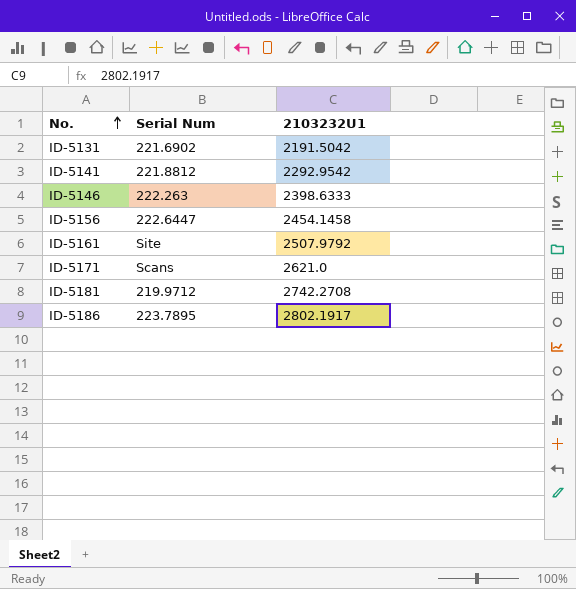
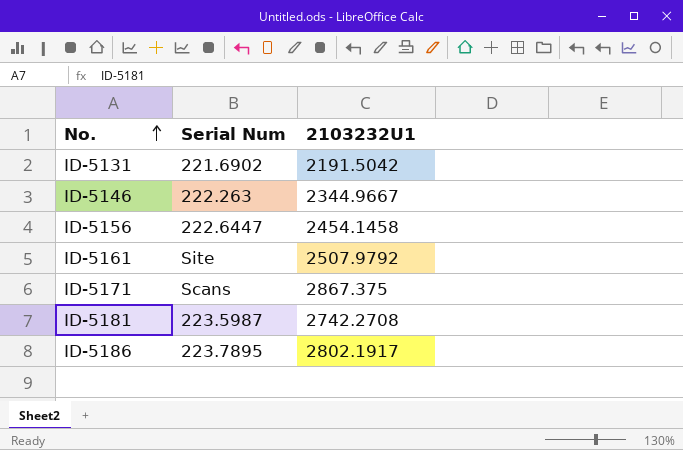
row ID-5141: 221.8812 | 2292.9542 -> none
ID-5146 | 2103232U1: 2398.6333 -> 2344.9667
ID-5171 | 2103232U1: 2621.0 -> 2867.375
ID-5181 | Serial Num: 219.9712 -> 223.5987

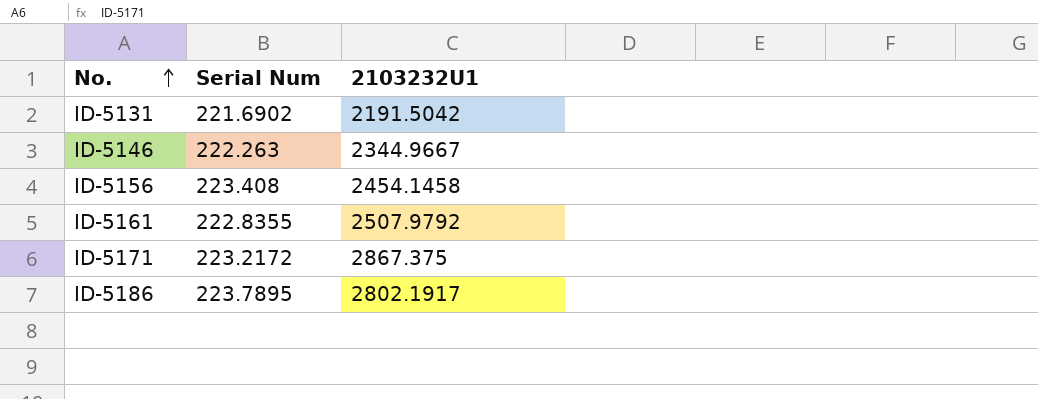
row ID-5181: 223.5987 | 2742.2708 -> none
ID-5156 | Serial Num: 222.6447 -> 223.408
ID-5161 | Serial Num: Site -> 222.8355
ID-5171 | Serial Num: Scans -> 223.2172

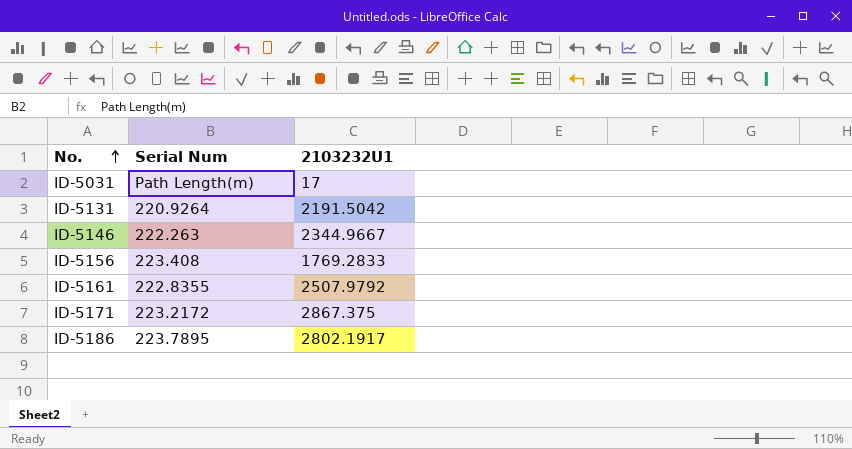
row ID-5031: none -> Path Length(m) | 17
ID-5131 | Serial Num: 221.6902 -> 220.9264
ID-5156 | 2103232U1: 2454.1458 -> 1769.2833

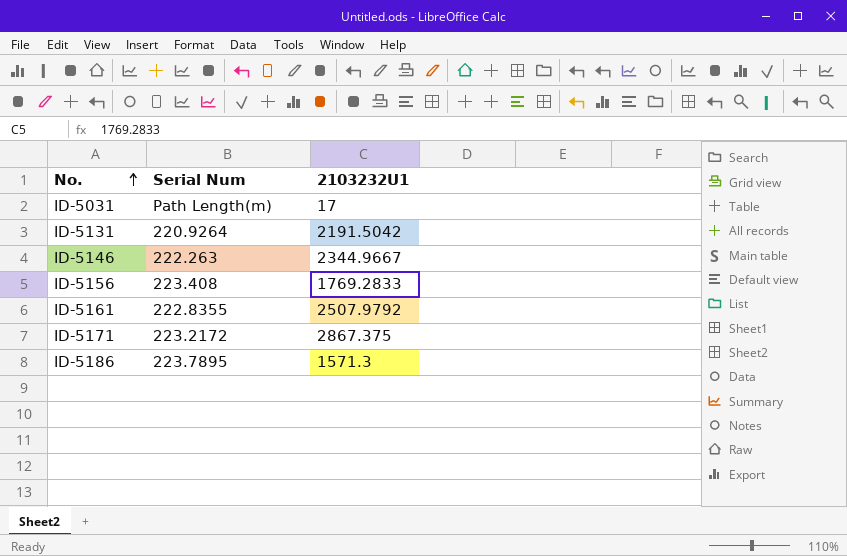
ID-5186 | 2103232U1: 2802.1917 -> 1571.3

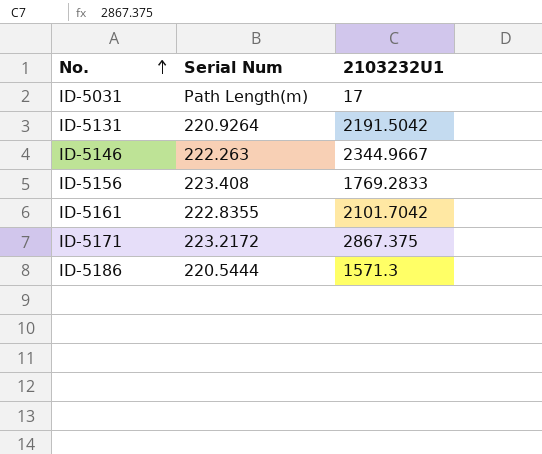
ID-5161 | 2103232U1: 2507.9792 -> 2101.7042
ID-5186 | Serial Num: 223.7895 -> 220.5444

